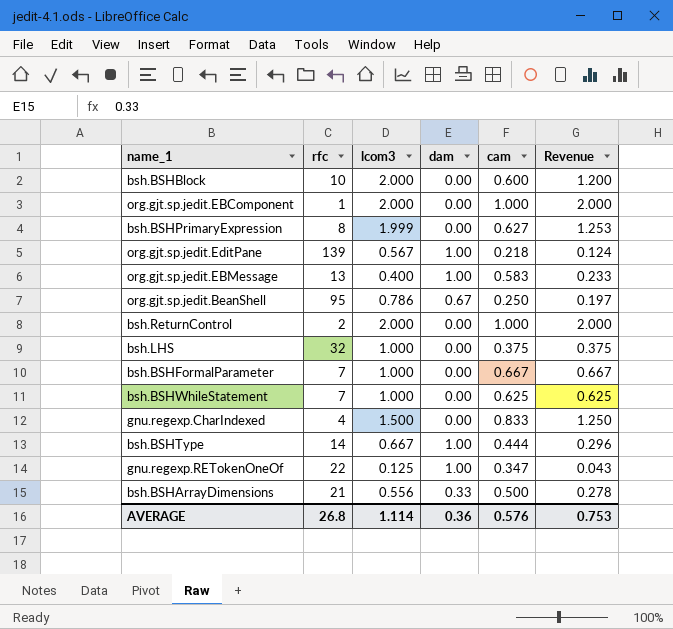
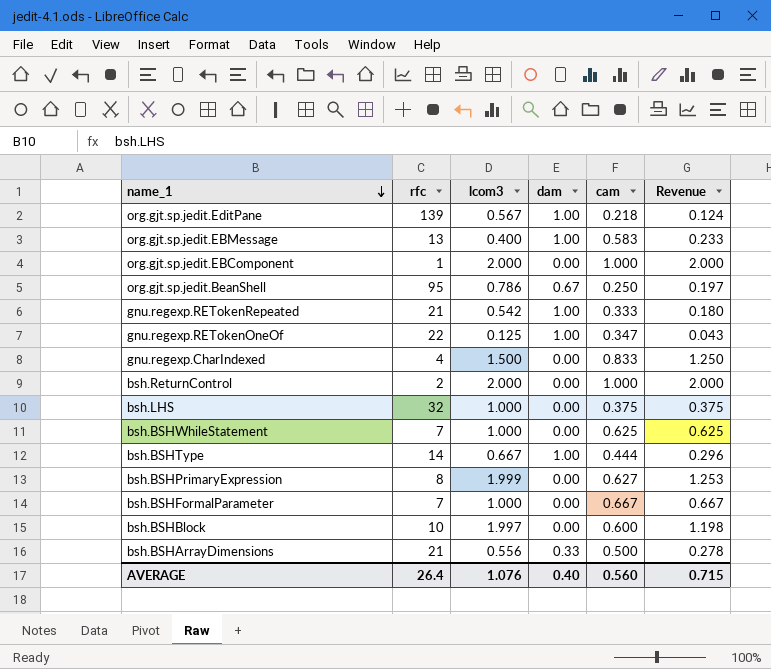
row order: none -> name_1 descending
row gnu.regexp.RETokenRepeated: none -> 21 | 0.542 | 1.00 | 0.333 | 0.180
bsh.BSHBlock | lcom3: 2.000 -> 1.997
bsh.BSHBlock | Revenue: 1.200 -> 1.198
AVERAGE | rfc: 26.8 -> 26.4
AVERAGE | lcom3: 1.114 -> 1.076
AVERAGE | dam: 0.36 -> 0.40
AVERAGE | cam: 0.576 -> 0.560
AVERAGE | Revenue: 0.753 -> 0.715

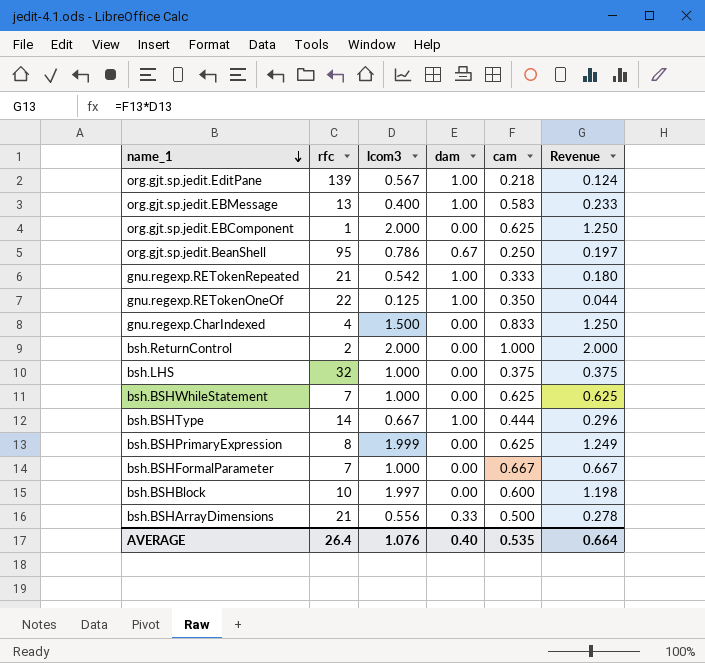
org.gjt.sp.jedit.EBComponent | cam: 1.000 -> 0.625
org.gjt.sp.jedit.EBComponent | Revenue: 2.000 -> 1.250
gnu.regexp.RETokenOneOf | cam: 0.347 -> 0.350
gnu.regexp.RETokenOneOf | Revenue: 0.043 -> 0.044
bsh.BSHPrimaryExpression | cam: 0.627 -> 0.625
bsh.BSHPrimaryExpression | Revenue: 1.253 -> 1.249
AVERAGE | cam: 0.560 -> 0.535
AVERAGE | Revenue: 0.715 -> 0.664

